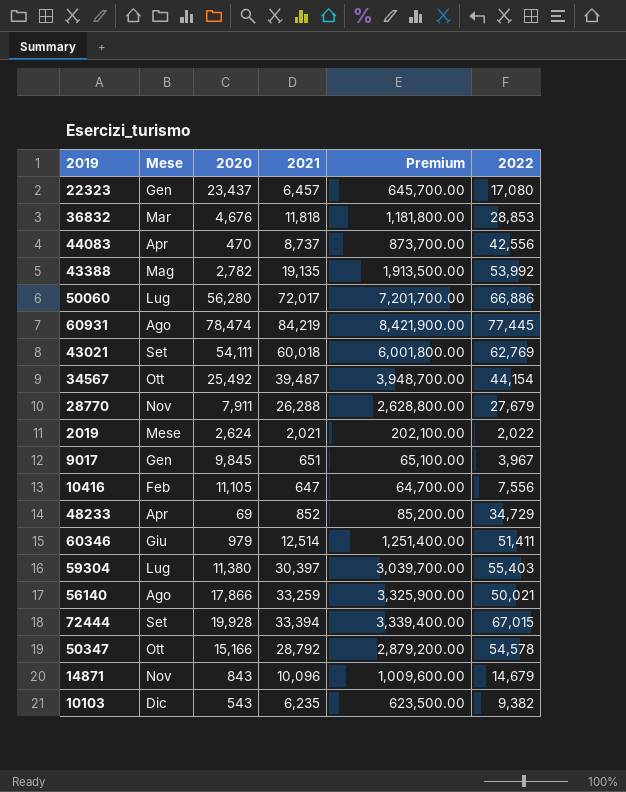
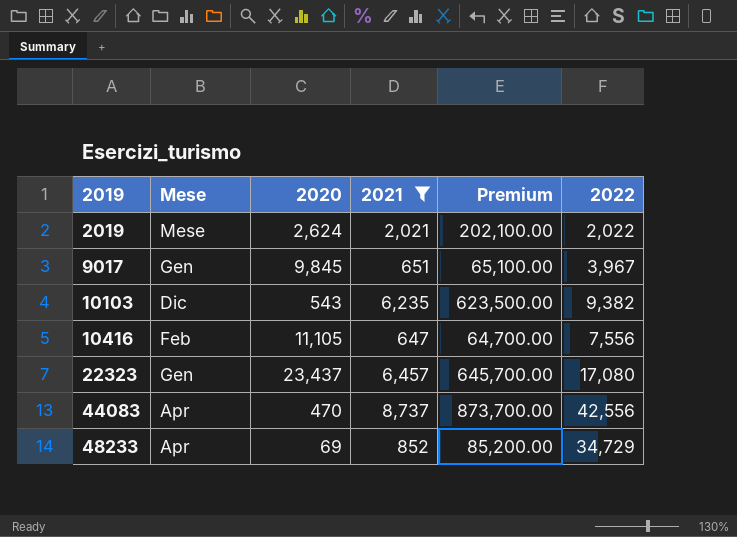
filter: none -> 2021 <= 8,737
row order: none -> 2019 ascending

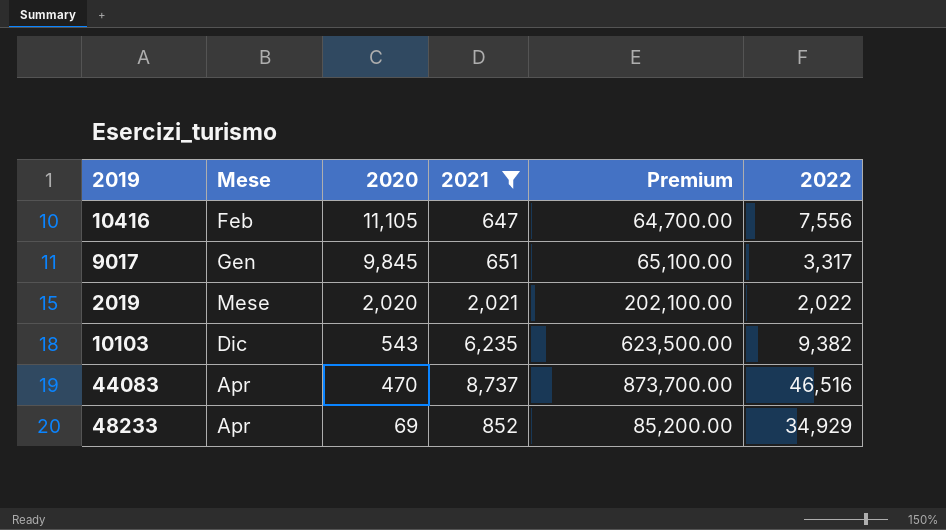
row order: 2019 ascending -> 2020 descending
row 22323: Gen | 23,437 | 6,457 | 645,700.00 | 17,080 -> none
9017 | 2022: 3,967 -> 3,317
2019 | 2020: 2,624 -> 2,020
44083 | 2022: 42,556 -> 46,516
48233 | 2022: 34,729 -> 34,929

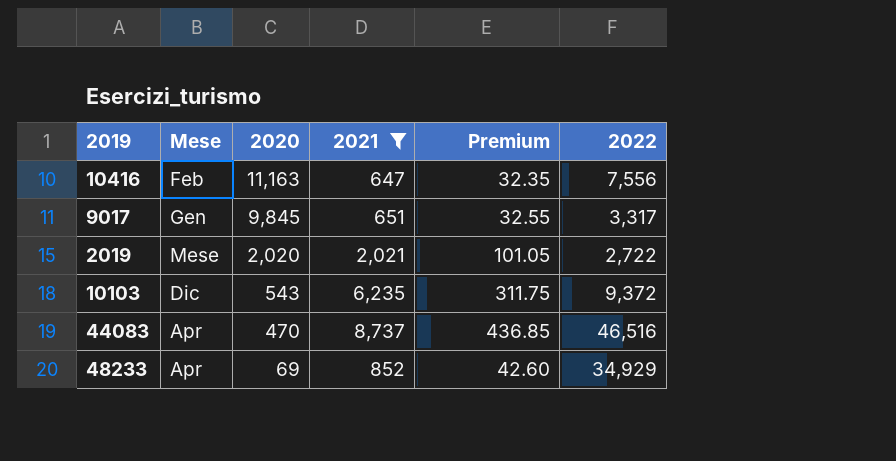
column Premium | formula: [2021] * 100 -> [2021] * 0.05
10416 | 2020: 11,105 -> 11,163
2019 | 2022: 2,022 -> 2,722
10103 | 2022: 9,382 -> 9,372

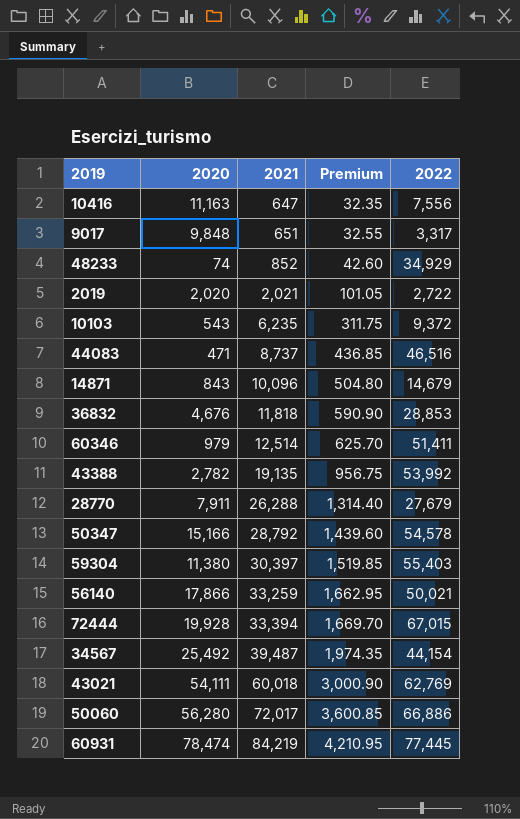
filter: 2021 <= 8,737 -> none
row order: 2020 descending -> 2021 ascending
column Mese | position: 2 -> none
9017 | 2020: 9,845 -> 9,848
48233 | 2020: 69 -> 74
44083 | 2020: 470 -> 471

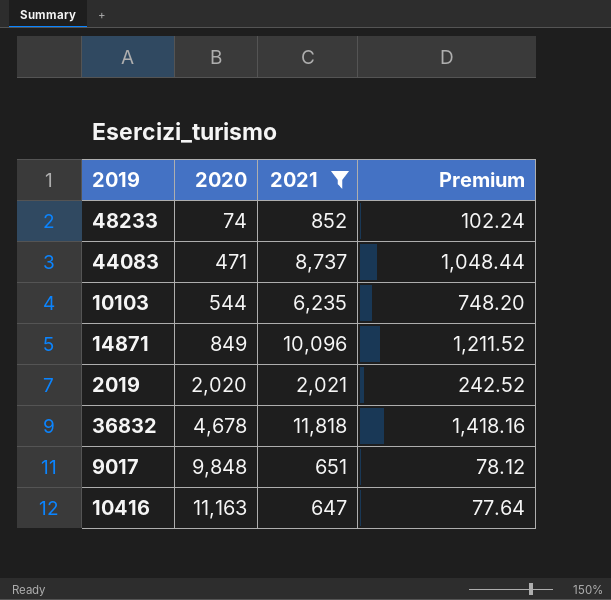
filter: none -> 2021 <= 11,818
row order: 2021 ascending -> 2020 ascending
column 2022 | position: 5 -> none
column Premium | formula: [2021] * 0.05 -> [2021] * 0.12
10103 | 2020: 543 -> 544
14871 | 2020: 843 -> 849
36832 | 2020: 4,676 -> 4,678

